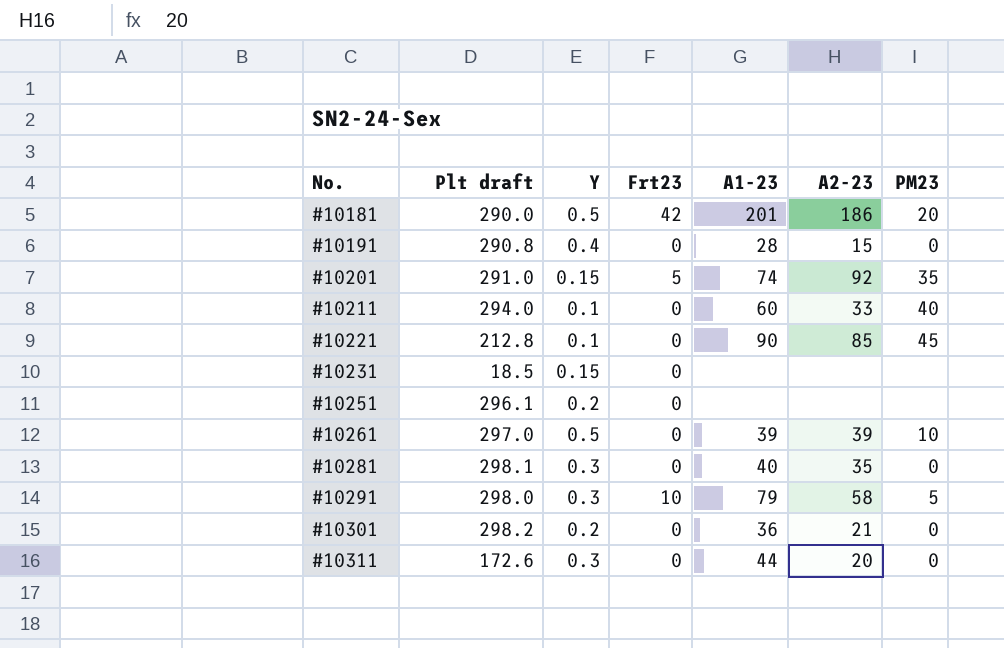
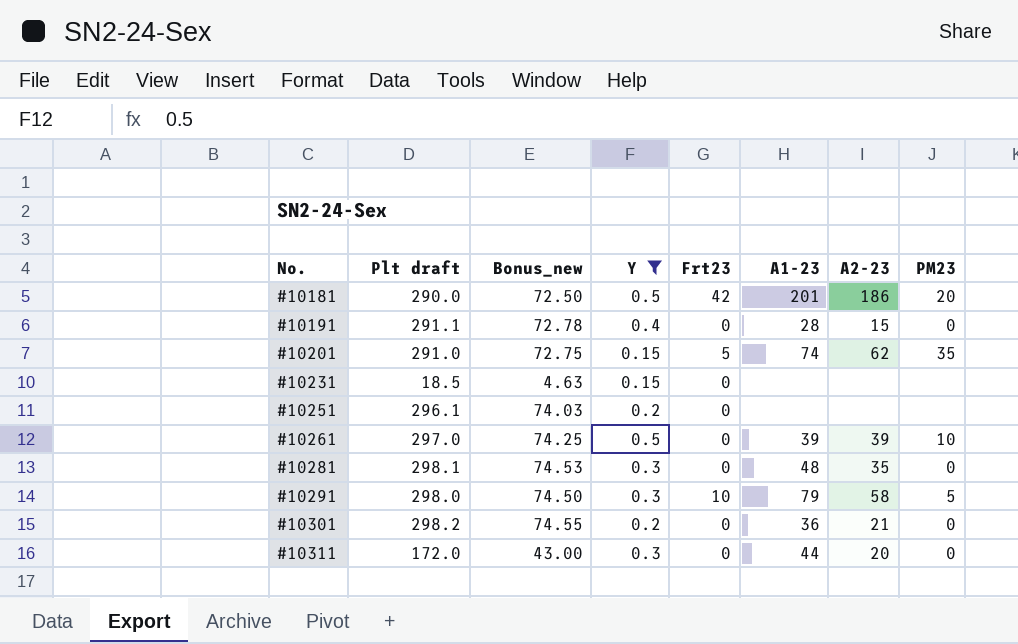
filter: none -> Y != 0.1
column Bonus_new | formula: none -> [Plt draft] * 0.25
#10191 | Plt draft: 290.8 -> 291.1
#10201 | A2-23: 92 -> 62
#10281 | A1-23: 40 -> 48
#10311 | Plt draft: 172.6 -> 172.0

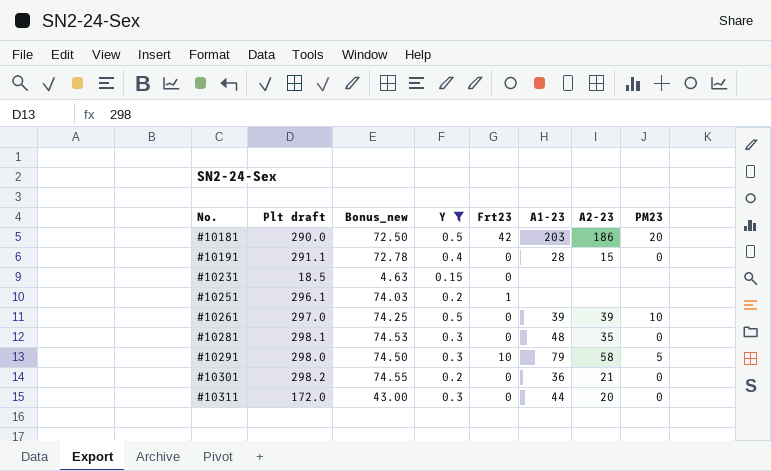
row #10201: 291.0 | 72.75 | 0.15 | 5 | 74 | 62 | 35 -> none
#10181 | A1-23: 201 -> 203
#10251 | Frt23: 0 -> 1

